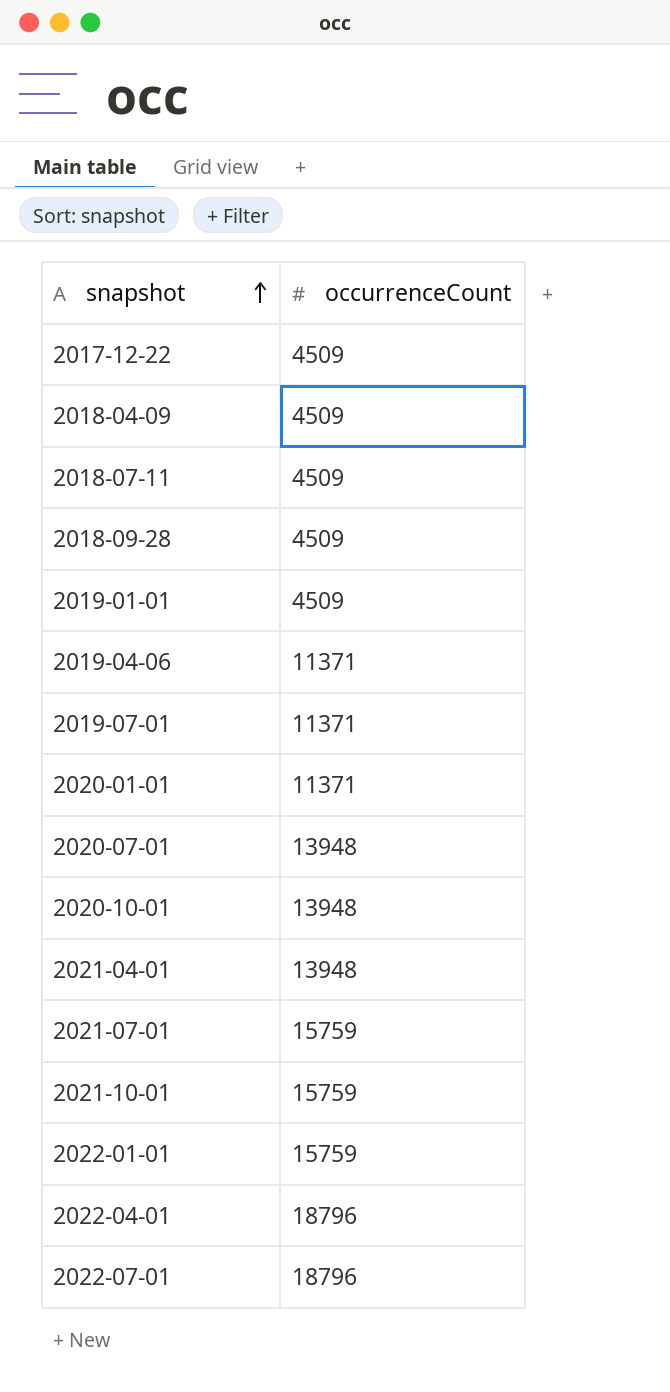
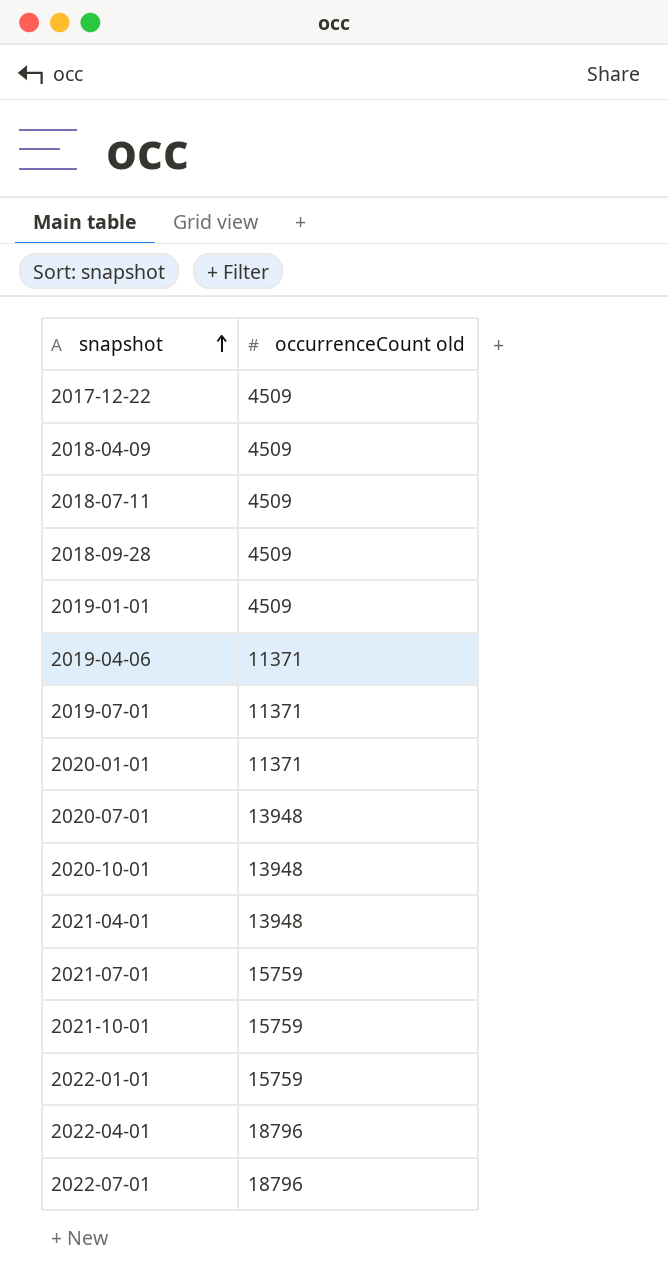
column name: occurrenceCount -> occurrenceCount old

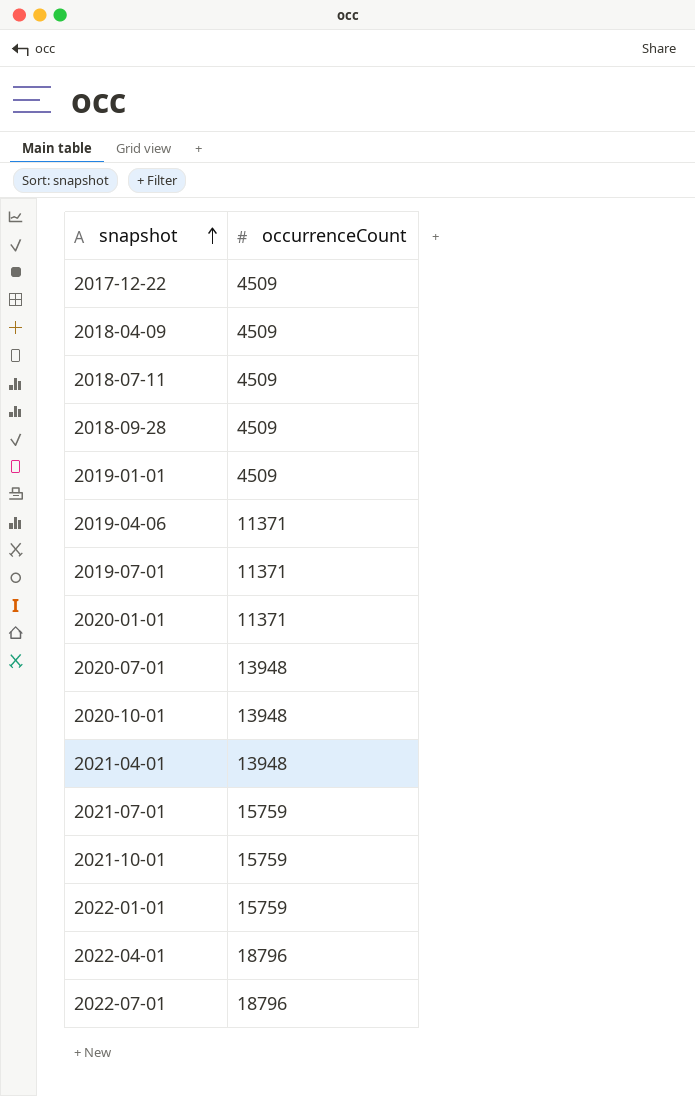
column name: occurrenceCount old -> occurrenceCount

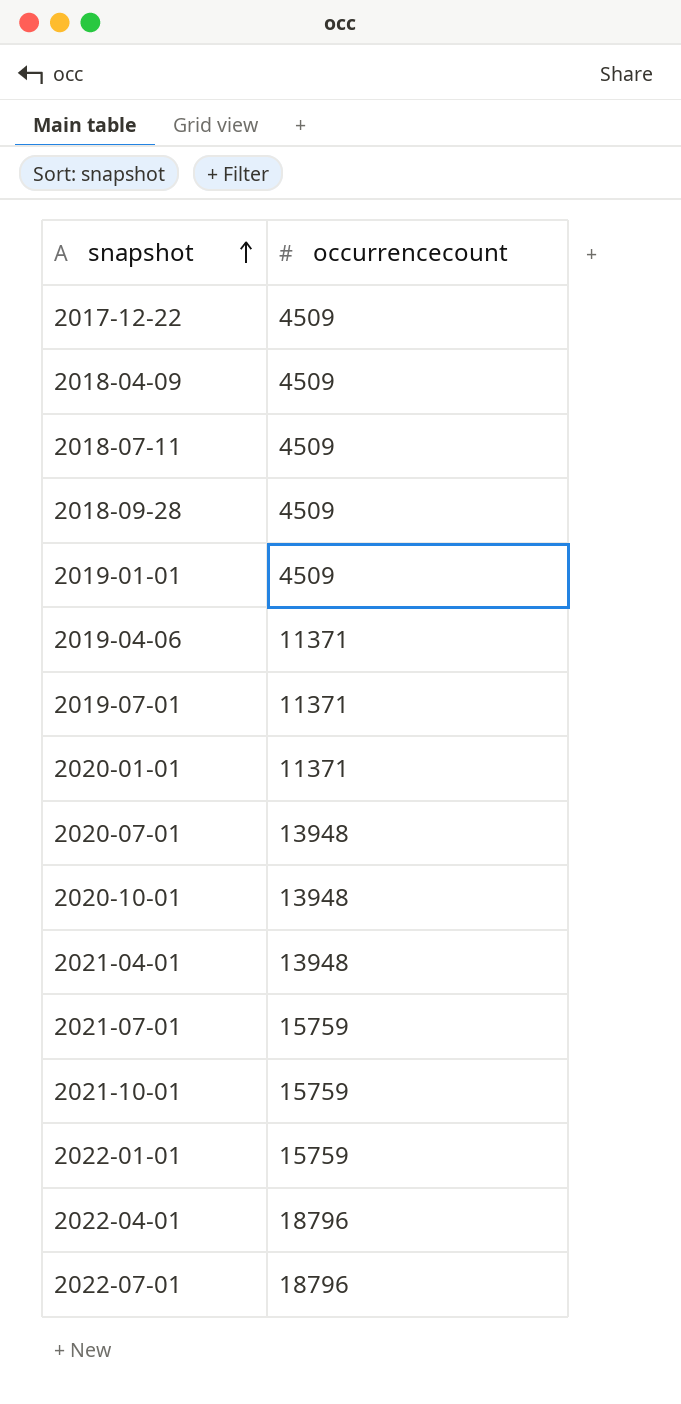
column name: occurrenceCount -> occurrencecount

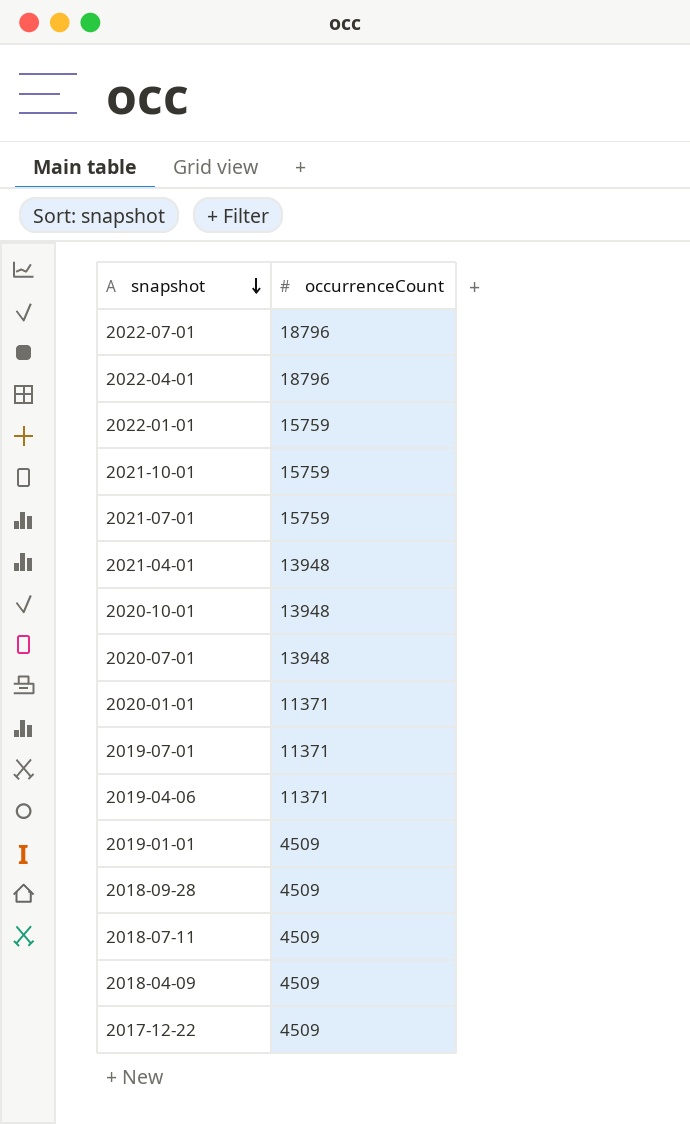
row order: snapshot ascending -> snapshot descending
column name: occurrencecount -> occurrenceCount

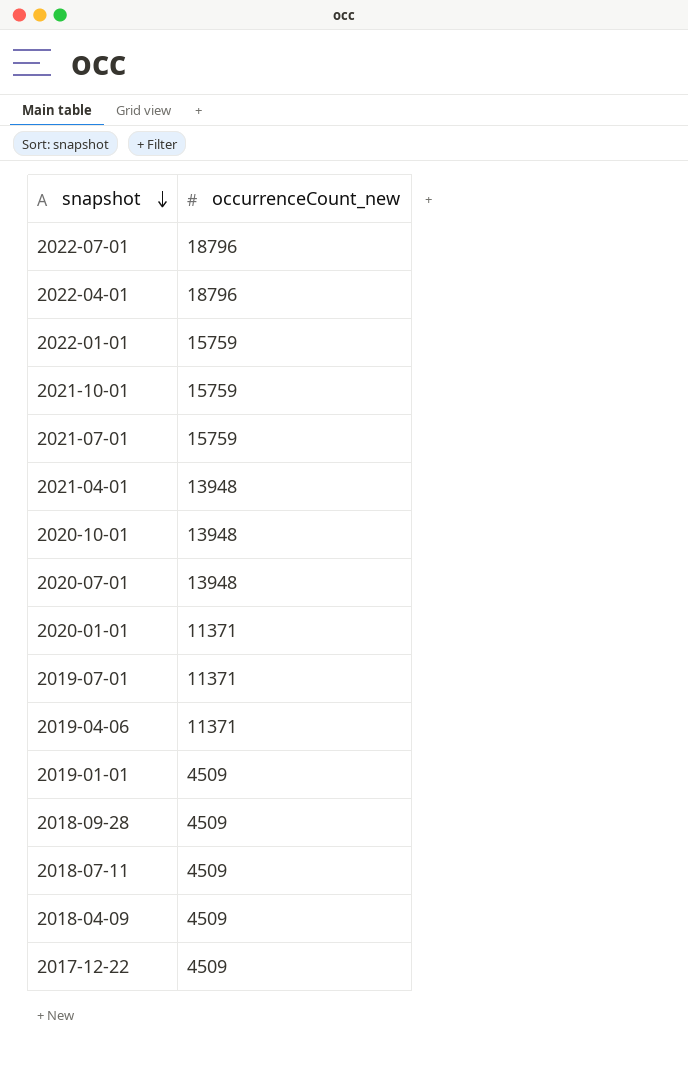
column name: occurrenceCount -> occurrenceCount_new

